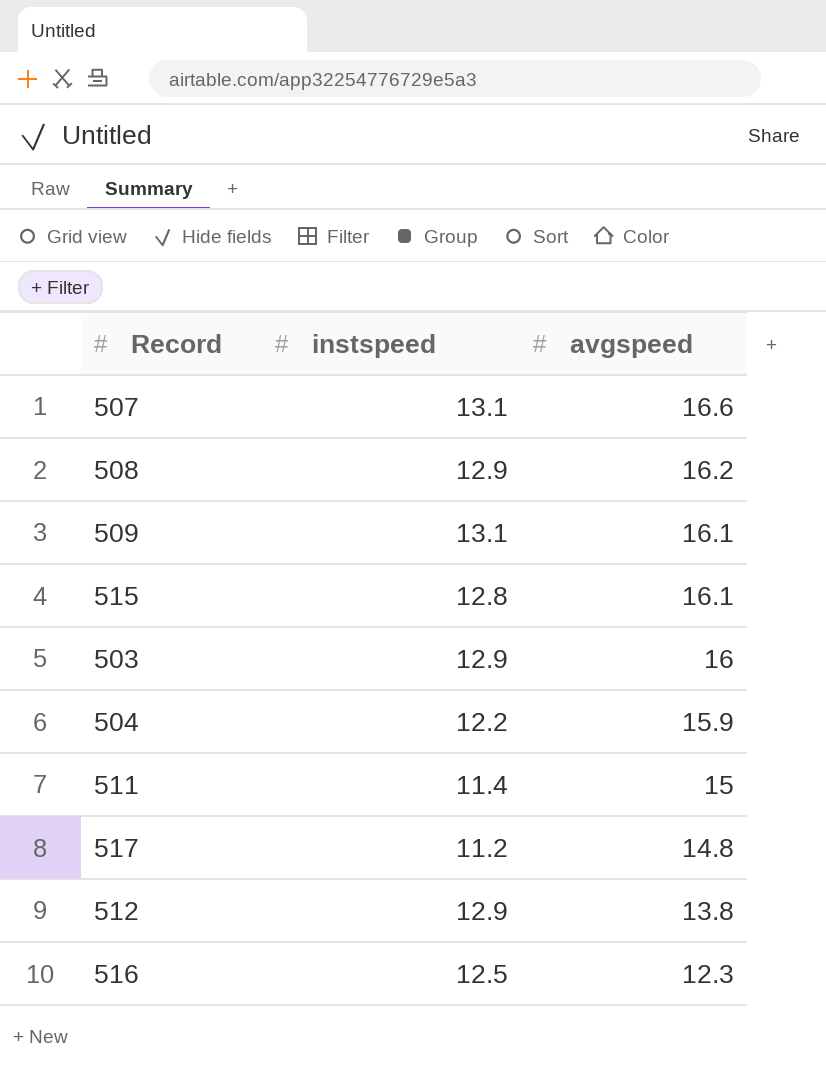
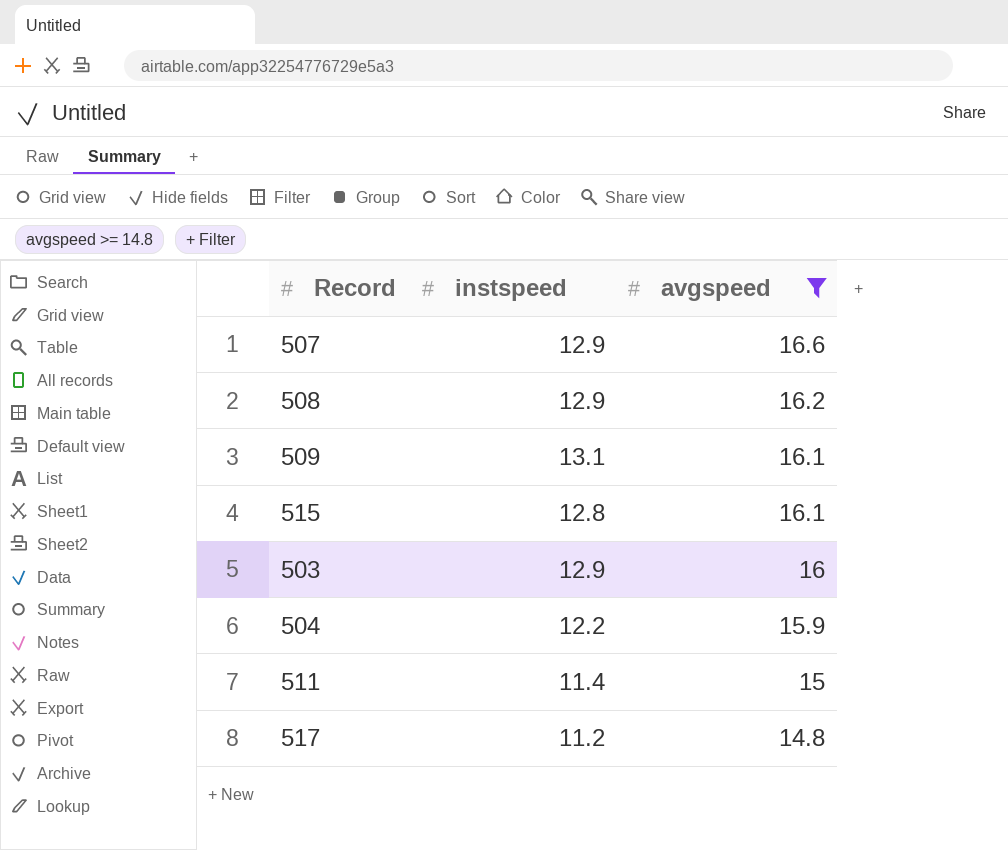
filter: none -> avgspeed >= 14.8
507 | instspeed: 13.1 -> 12.9

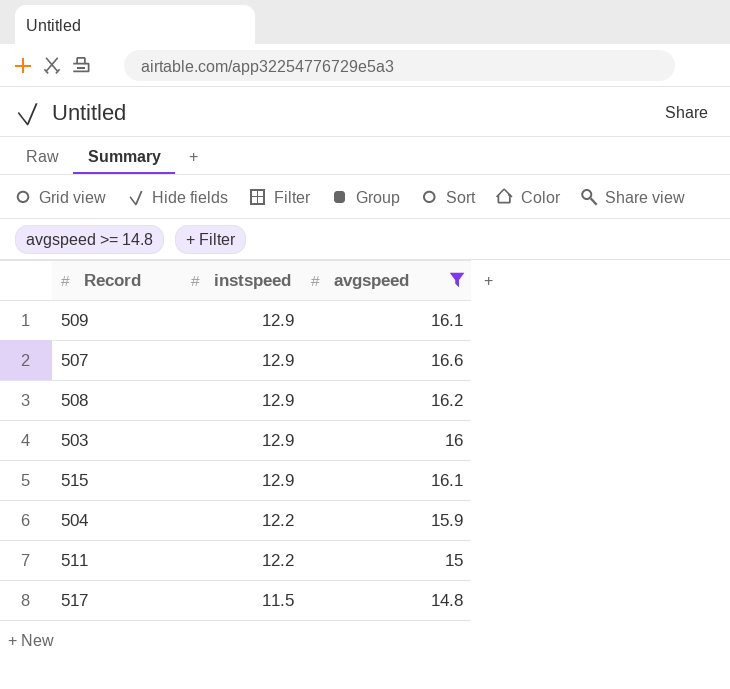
row order: avgspeed descending -> instspeed descending
509 | instspeed: 13.1 -> 12.9
515 | instspeed: 12.8 -> 12.9
511 | instspeed: 11.4 -> 12.2
517 | instspeed: 11.2 -> 11.5

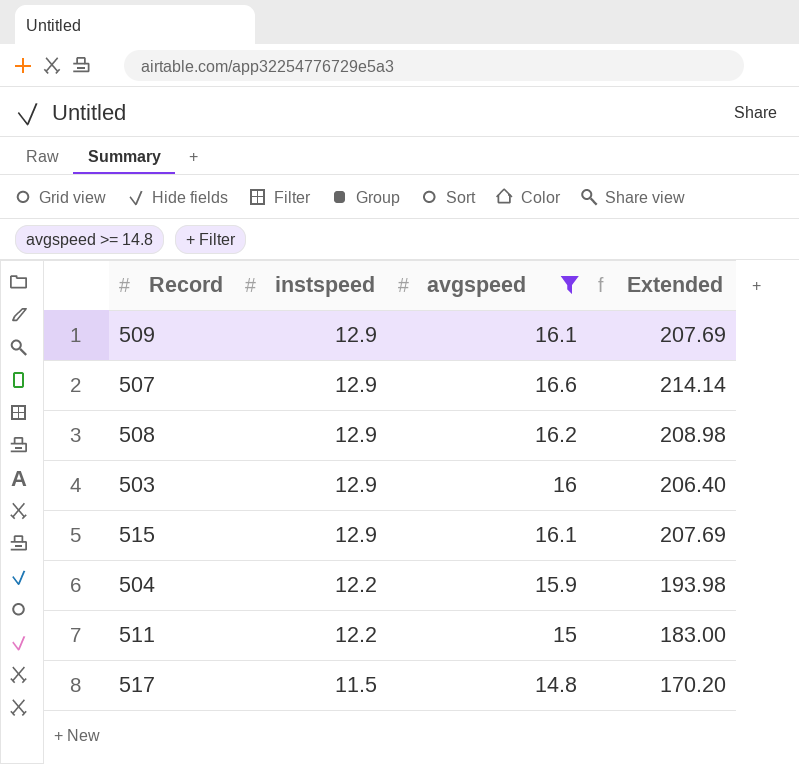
column Extended | formula: none -> [instspeed] * [avgspeed]

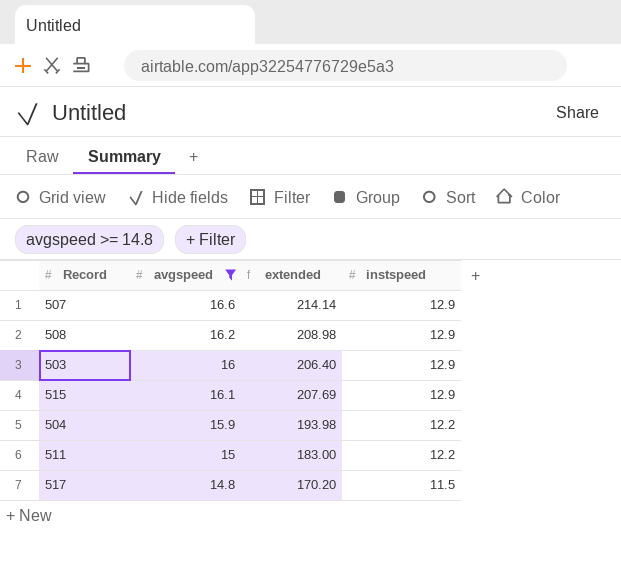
column name: Extended -> extended
column instspeed | position: 2 -> 4
row 509: 12.9 | 16.1 | 207.69 -> none

